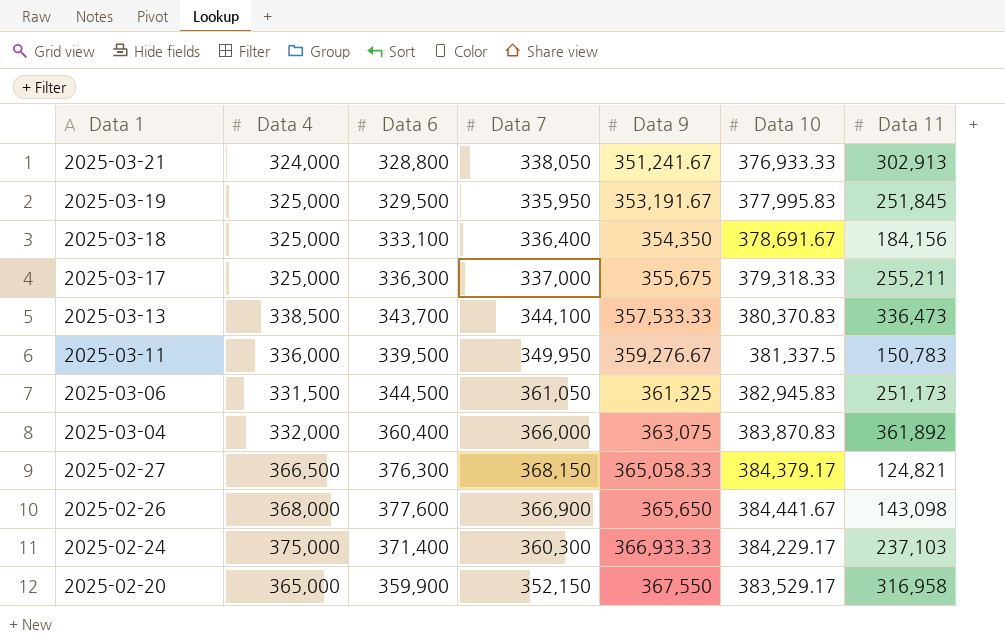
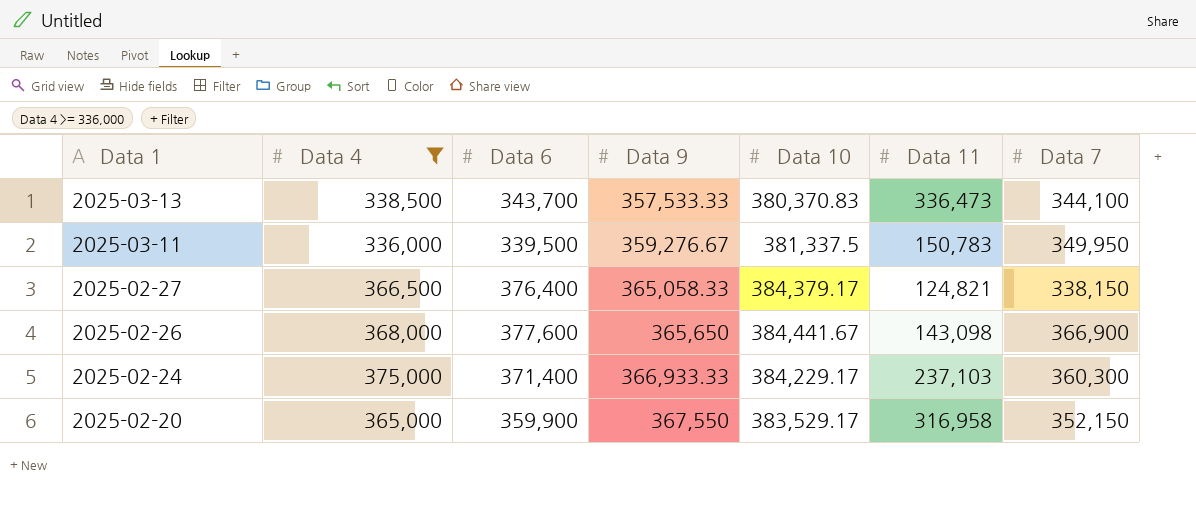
filter: none -> Data 4 >= 336,000
column Data 7 | position: 4 -> 7
2025-02-27 | Data 6: 376,300 -> 376,400
2025-02-27 | Data 7: 368,150 -> 338,150

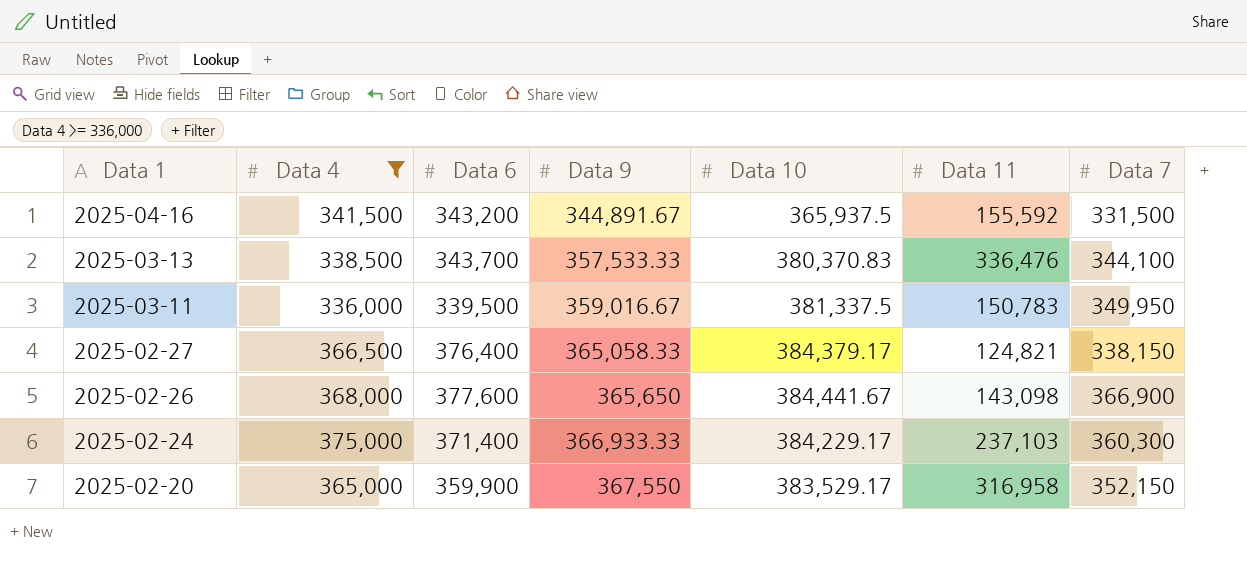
row 2025-04-16: none -> 341,500 | 343,200 | 344,891.67 | 365,937.5 | 155,592 | 331,500
2025-03-13 | Data 11: 336,473 -> 336,476
2025-03-11 | Data 9: 359,276.67 -> 359,016.67

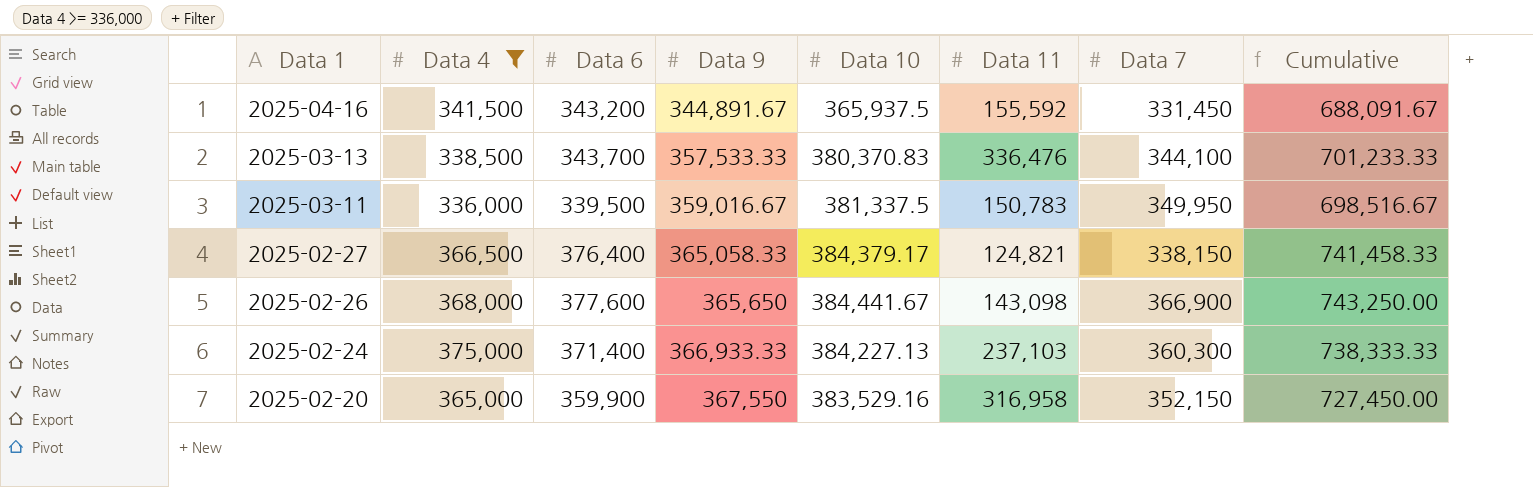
column Cumulative | formula: none -> [Data 6] + [Data 9]
2025-04-16 | Data 7: 331,500 -> 331,450
2025-02-24 | Data 10: 384,229.17 -> 384,227.13
2025-02-20 | Data 10: 383,529.17 -> 383,529.16

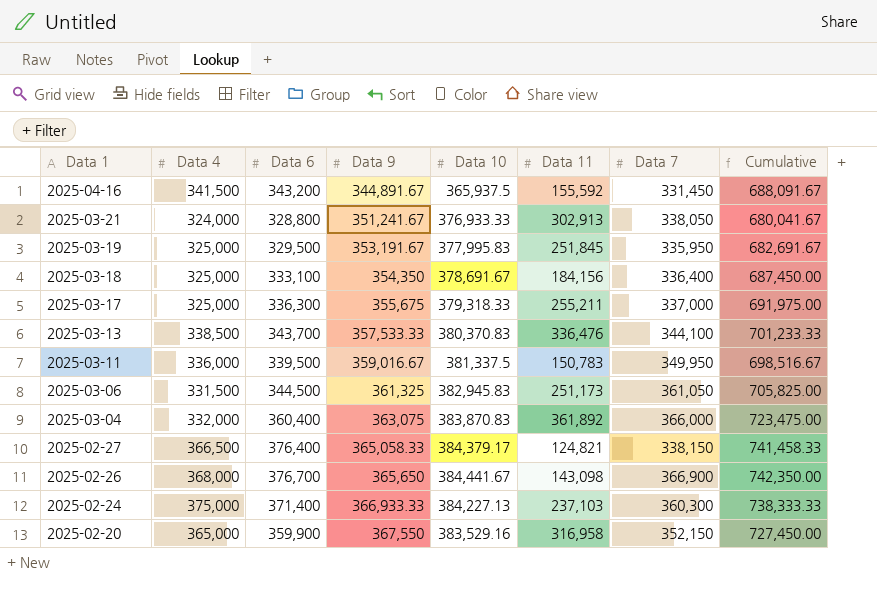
filter: Data 4 >= 336,000 -> none
2025-02-26 | Data 6: 377,600 -> 376,700
2025-02-26 | Cumulative: 743,250.00 -> 742,350.00

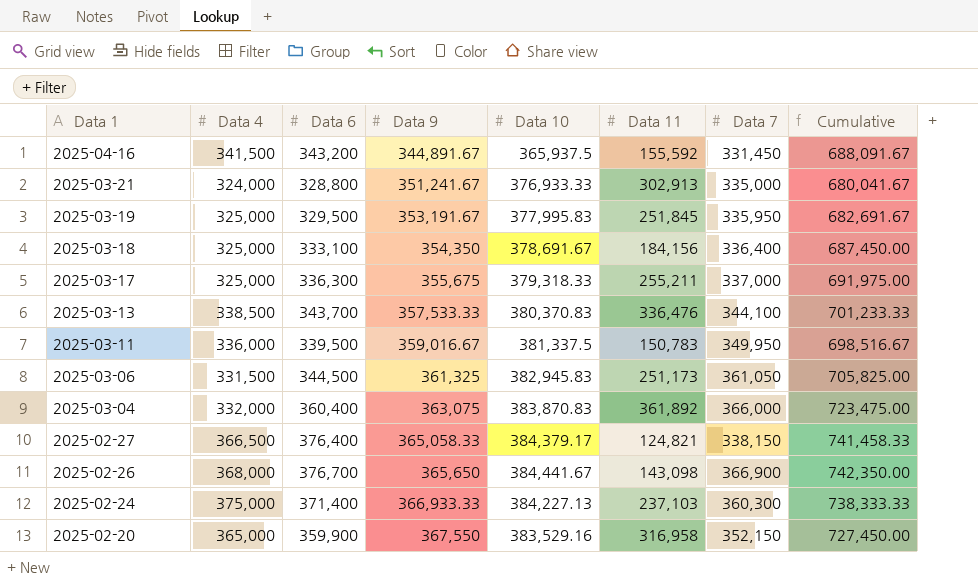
2025-03-21 | Data 7: 338,050 -> 335,000

